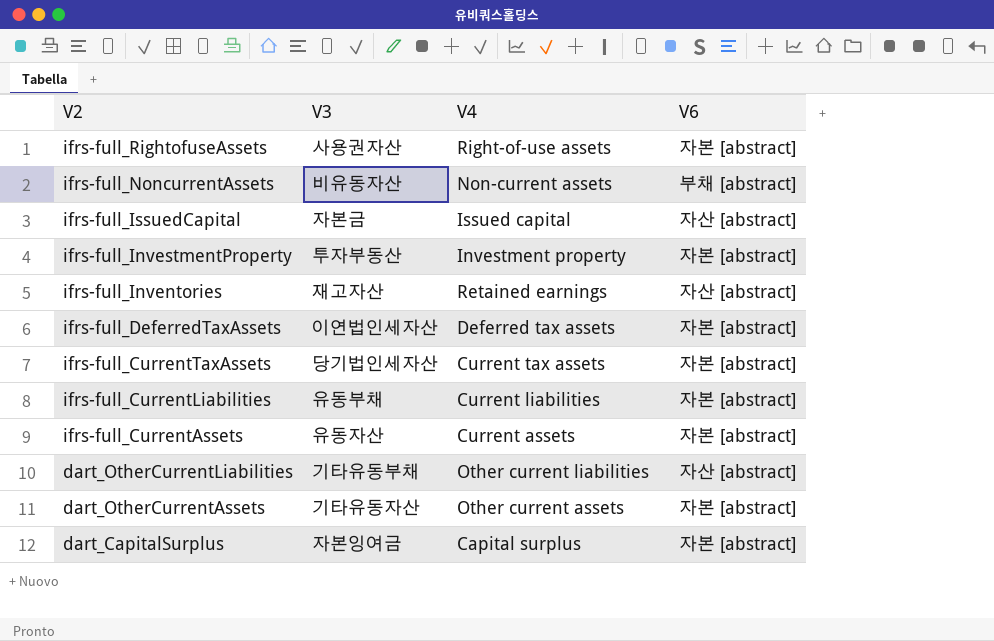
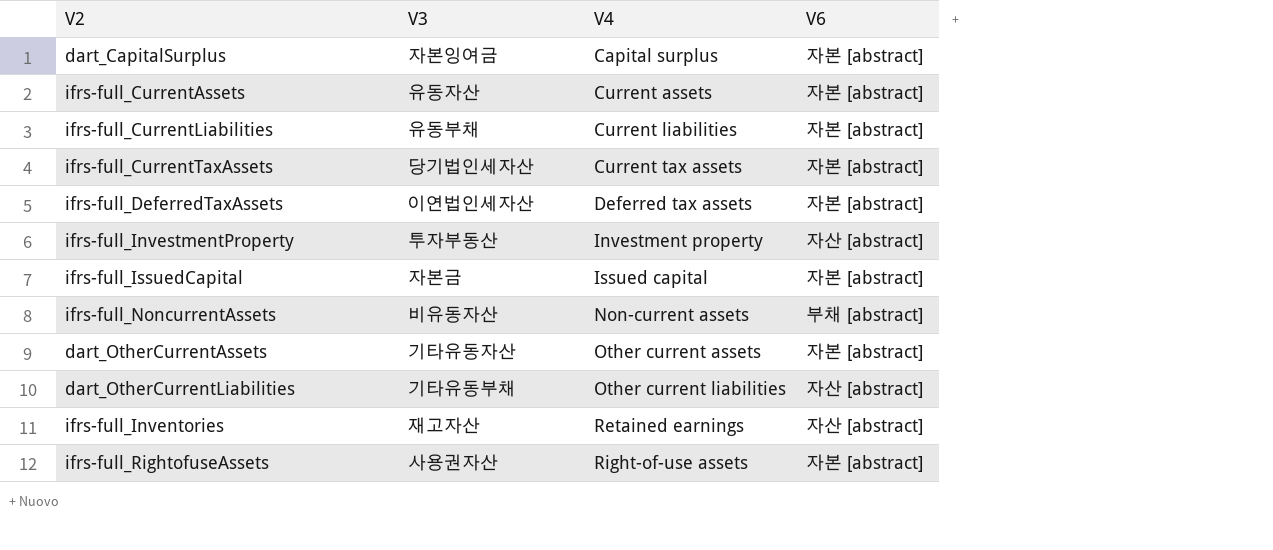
row order: V2 descending -> V4 ascending
ifrs-full_InvestmentProperty | V6: 자본 [abstract] -> 자산 [abstract]
ifrs-full_IssuedCapital | V6: 자산 [abstract] -> 자본 [abstract]

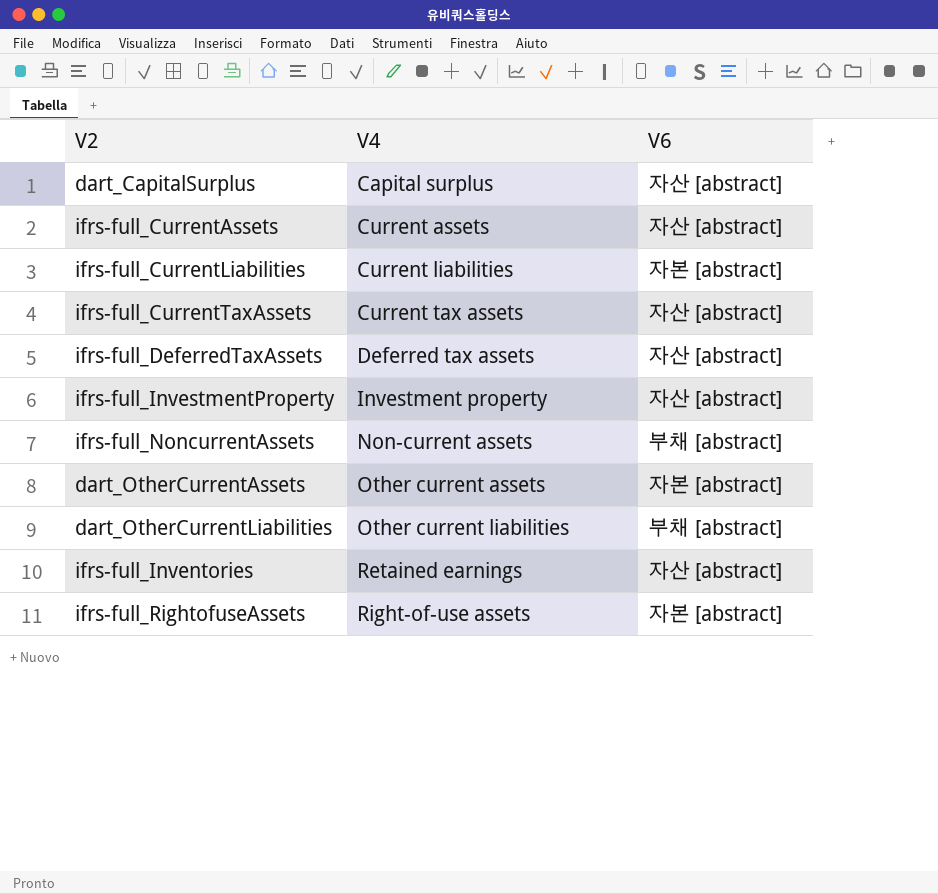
column V3 | position: 2 -> none
row ifrs-full_IssuedCapital: 자본금 | Issued capital | 자본 [abstract] -> none
dart_CapitalSurplus | V6: 자본 [abstract] -> 자산 [abstract]
ifrs-full_CurrentAssets | V6: 자본 [abstract] -> 자산 [abstract]
ifrs-full_CurrentTaxAssets | V6: 자본 [abstract] -> 자산 [abstract]
ifrs-full_DeferredTaxAssets | V6: 자본 [abstract] -> 자산 [abstract]
dart_OtherCurrentLiabilities | V6: 자산 [abstract] -> 부채 [abstract]

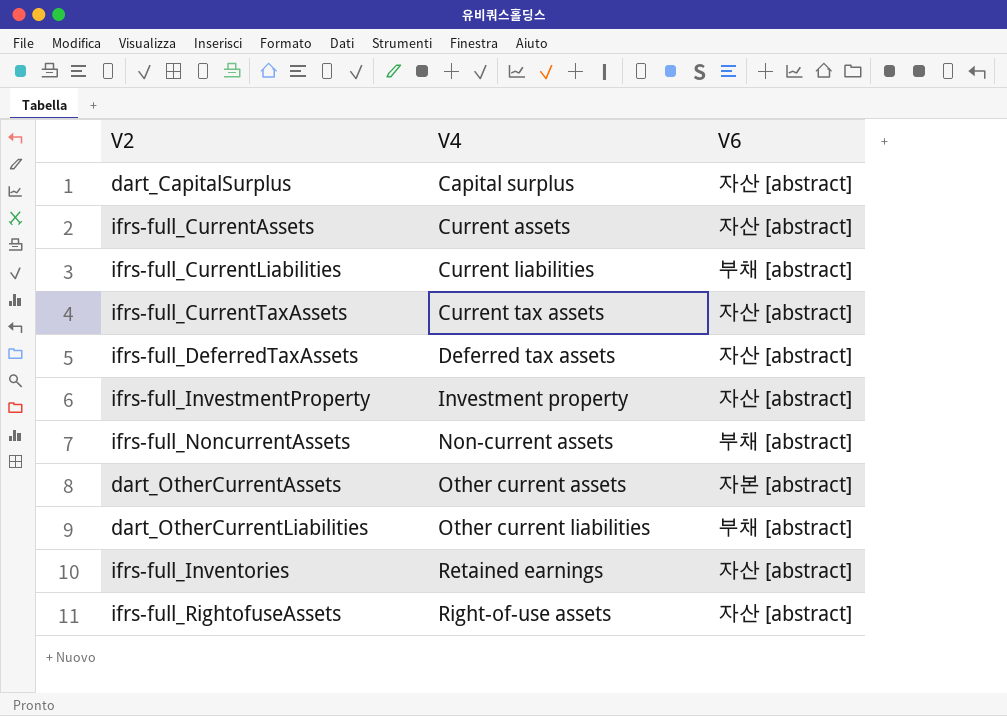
ifrs-full_CurrentLiabilities | V6: 자본 [abstract] -> 부채 [abstract]
ifrs-full_RightofuseAssets | V6: 자본 [abstract] -> 자산 [abstract]

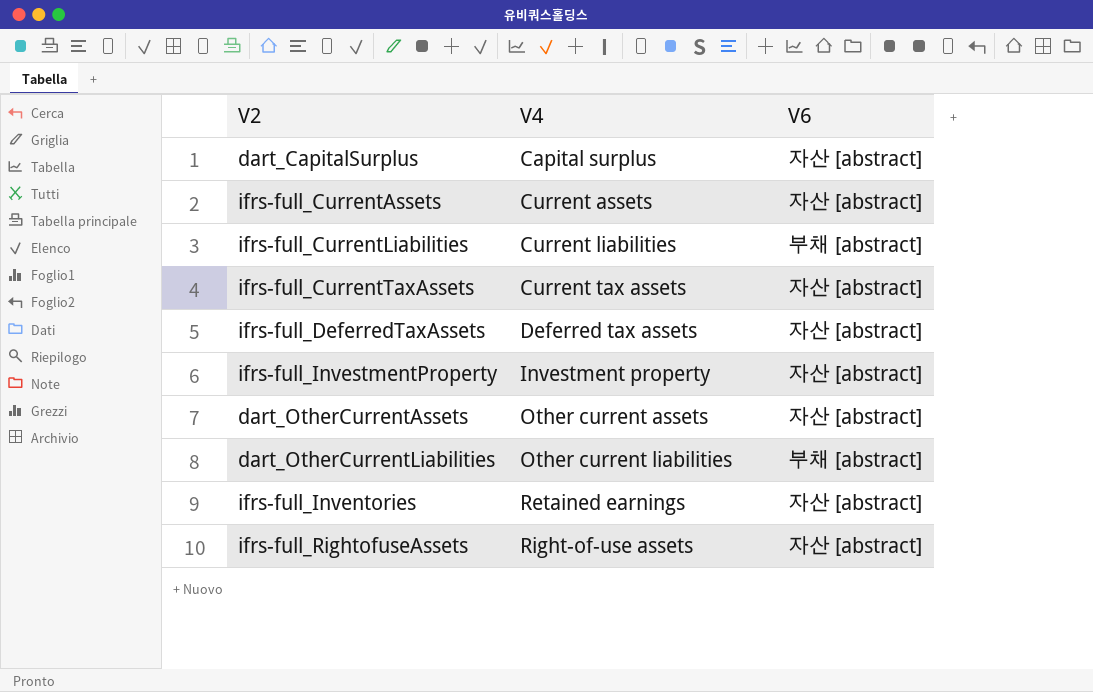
row ifrs-full_NoncurrentAssets: Non-current assets | 부채 [abstract] -> none
dart_OtherCurrentAssets | V6: 자본 [abstract] -> 자산 [abstract]

